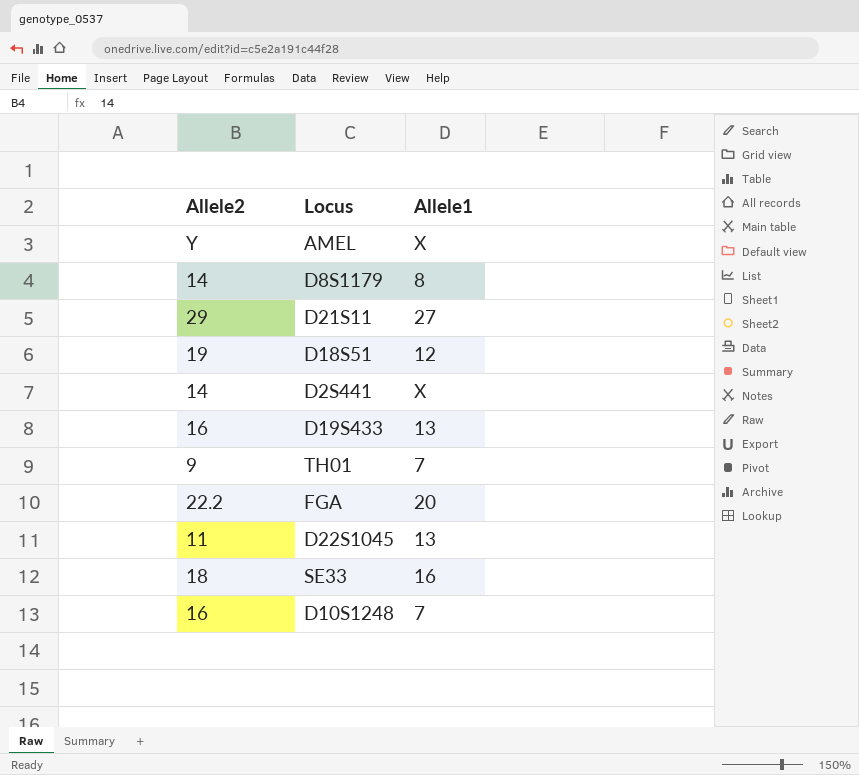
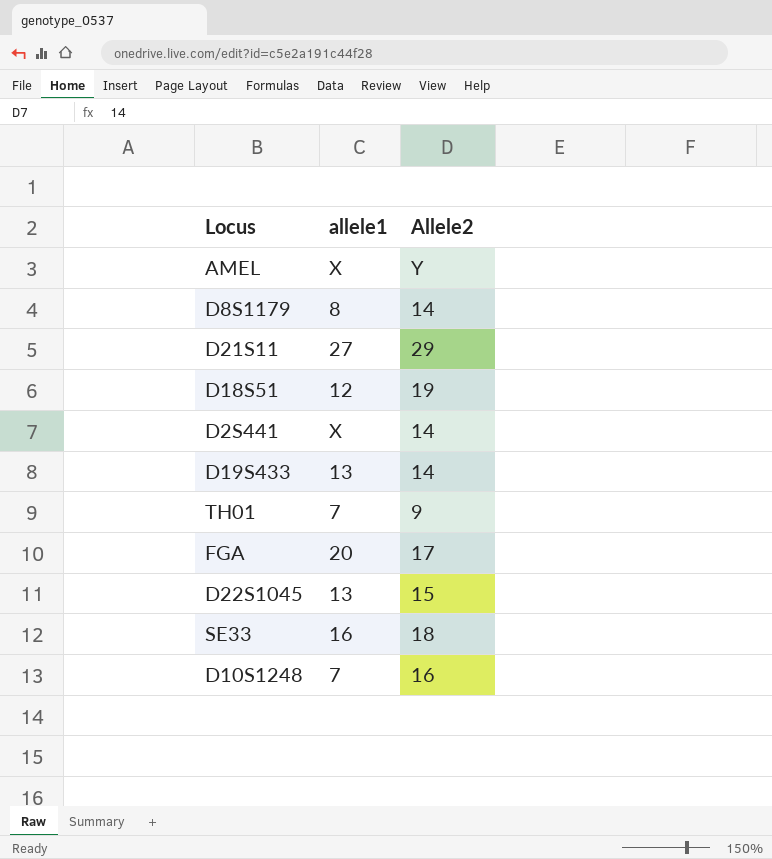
column name: Allele1 -> allele1
column Allele2 | position: 1 -> 3
D19S433 | Allele2: 16 -> 14
FGA | Allele2: 22.2 -> 17
D22S1045 | Allele2: 11 -> 15

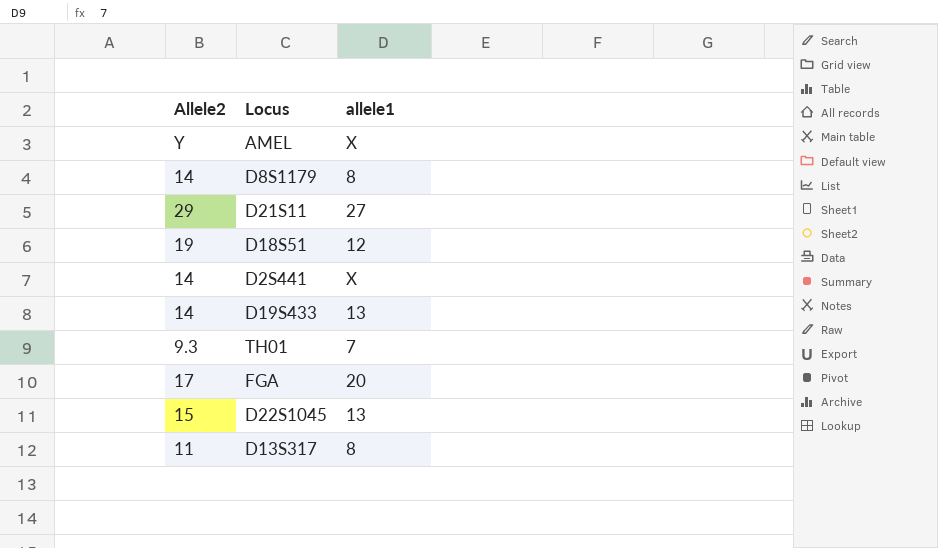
column Allele2 | position: 3 -> 1
row SE33: 16 | 18 -> none
row D10S1248: 7 | 16 -> none
TH01 | Allele2: 9 -> 9.3
row D13S317: none -> 11 | 8

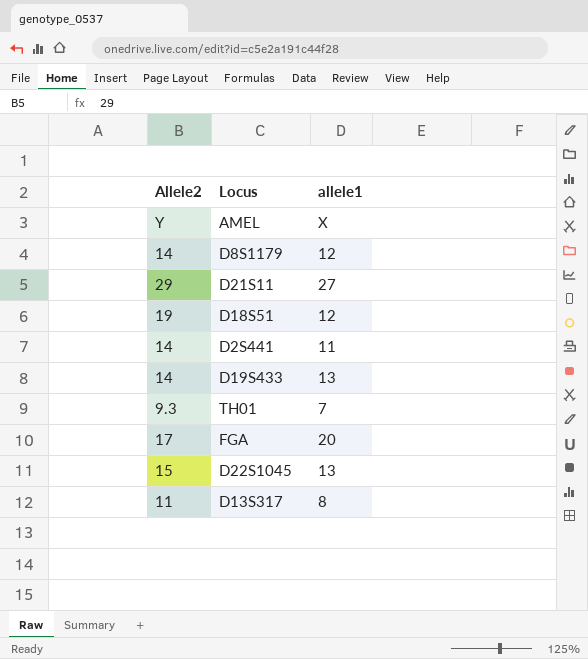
D8S1179 | allele1: 8 -> 12
D2S441 | allele1: X -> 11

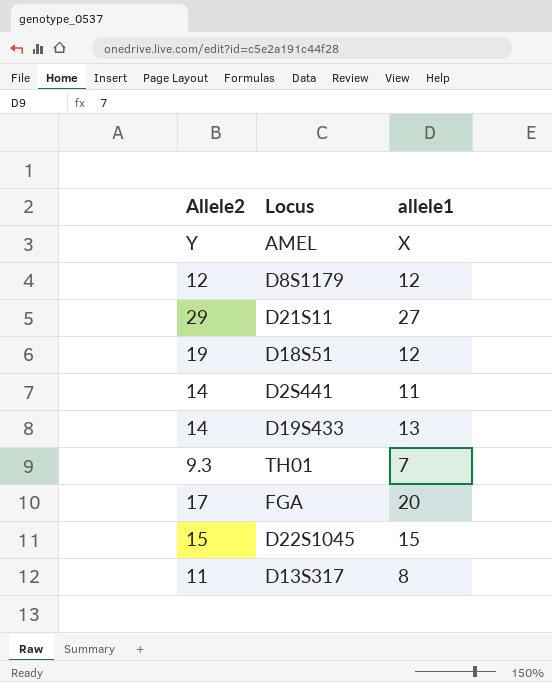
D8S1179 | Allele2: 14 -> 12
D22S1045 | allele1: 13 -> 15

